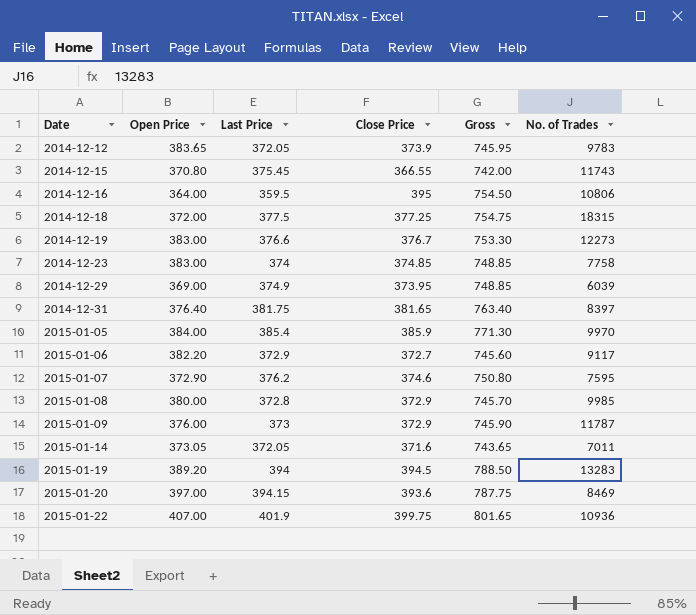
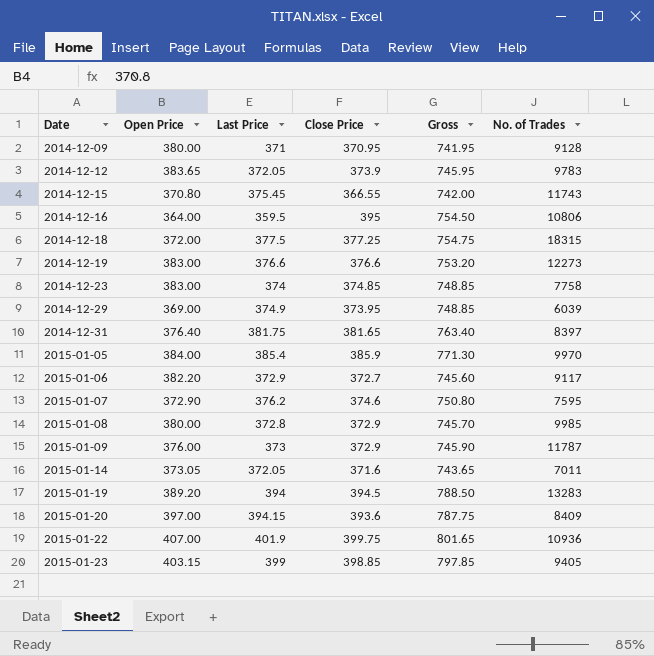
row 2014-12-09: none -> 380.00 | 371 | 370.95 | 741.95 | 9128
2014-12-19 | Close Price: 376.7 -> 376.6
2014-12-19 | Gross: 753.30 -> 753.20
2015-01-20 | No. of Trades: 8469 -> 8409
row 2015-01-23: none -> 403.15 | 399 | 398.85 | 797.85 | 9405

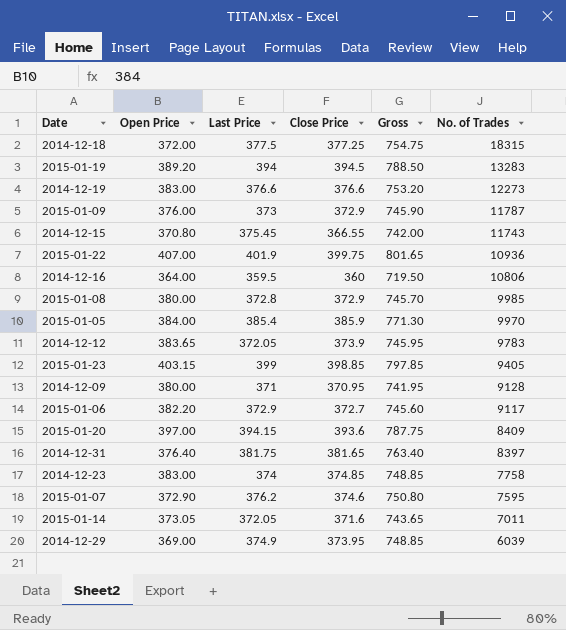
row order: Date ascending -> No. of Trades descending
2014-12-16 | Close Price: 395 -> 360
2014-12-16 | Gross: 754.50 -> 719.50

